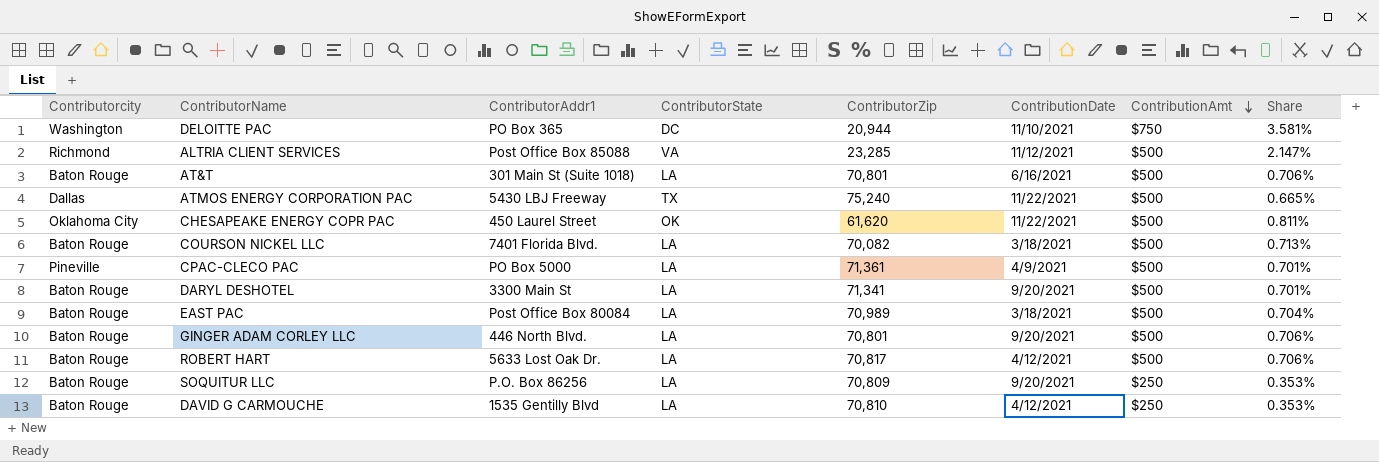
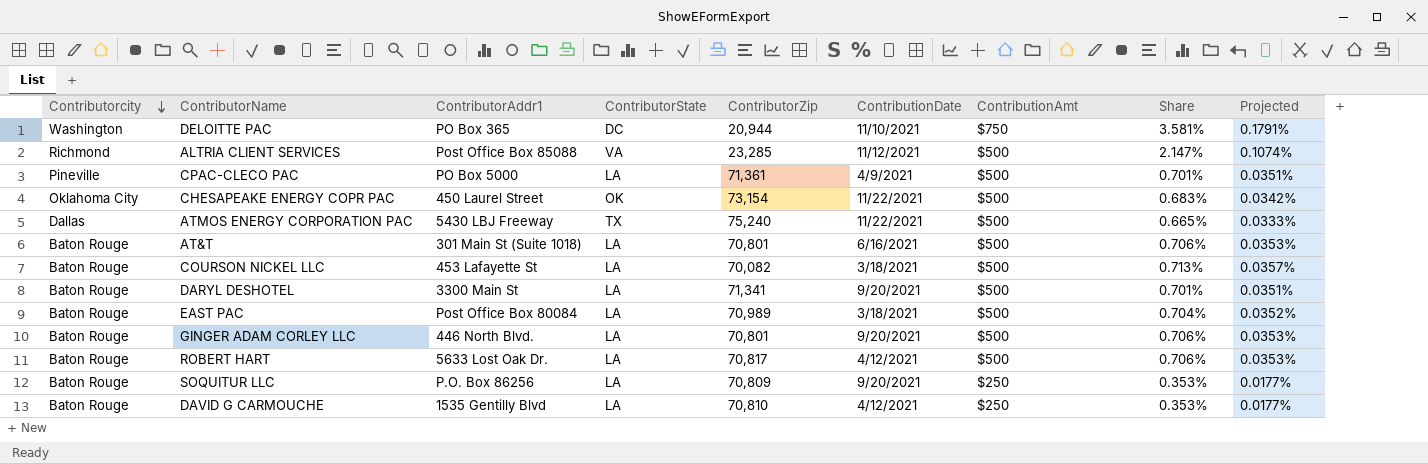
row order: ContributionAmt descending -> Contributorcity descending
column Projected | formula: none -> [Share] * 0.05
CHESAPEAKE ENERGY COPR PAC | ContributorZip: 61,620 -> 73,154
CHESAPEAKE ENERGY COPR PAC | Share: 0.811% -> 0.683%
COURSON NICKEL LLC | ContributorAddr1: 7401 Florida Blvd. -> 453 Lafayette St

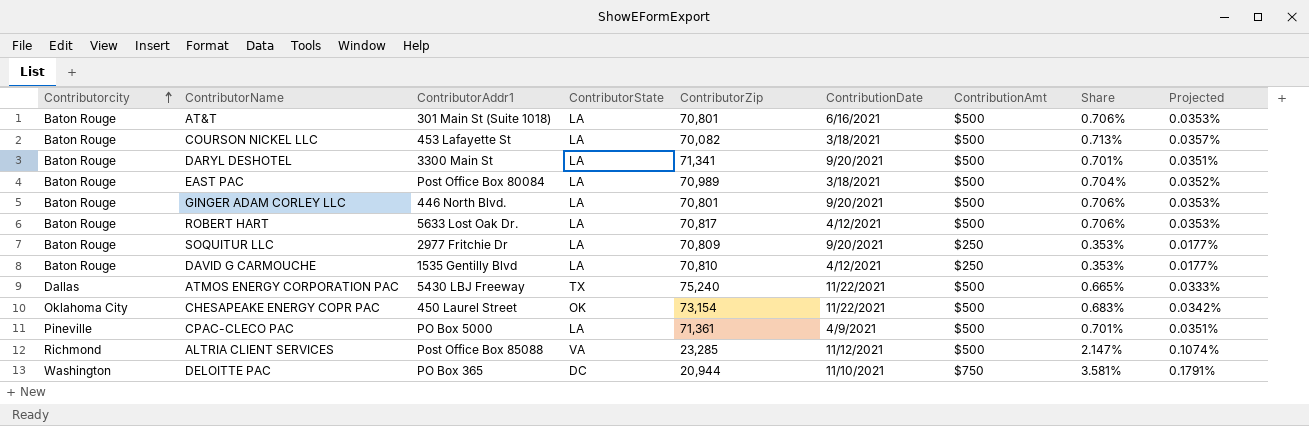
row order: Contributorcity descending -> Contributorcity ascending
SOQUITUR LLC | ContributorAddr1: P.O. Box 86256 -> 2977 Fritchie Dr

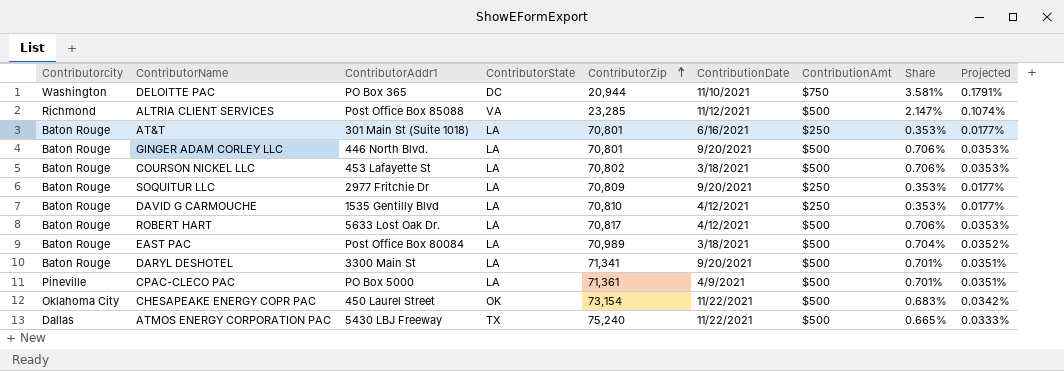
row order: Contributorcity ascending -> ContributorZip ascending
AT&T | ContributionAmt: $500 -> $250
AT&T | Share: 0.706% -> 0.353%
AT&T | Projected: 0.0353% -> 0.0177%
COURSON NICKEL LLC | ContributorZip: 70,082 -> 70,802
COURSON NICKEL LLC | Share: 0.713% -> 0.706%
COURSON NICKEL LLC | Projected: 0.0357% -> 0.0353%

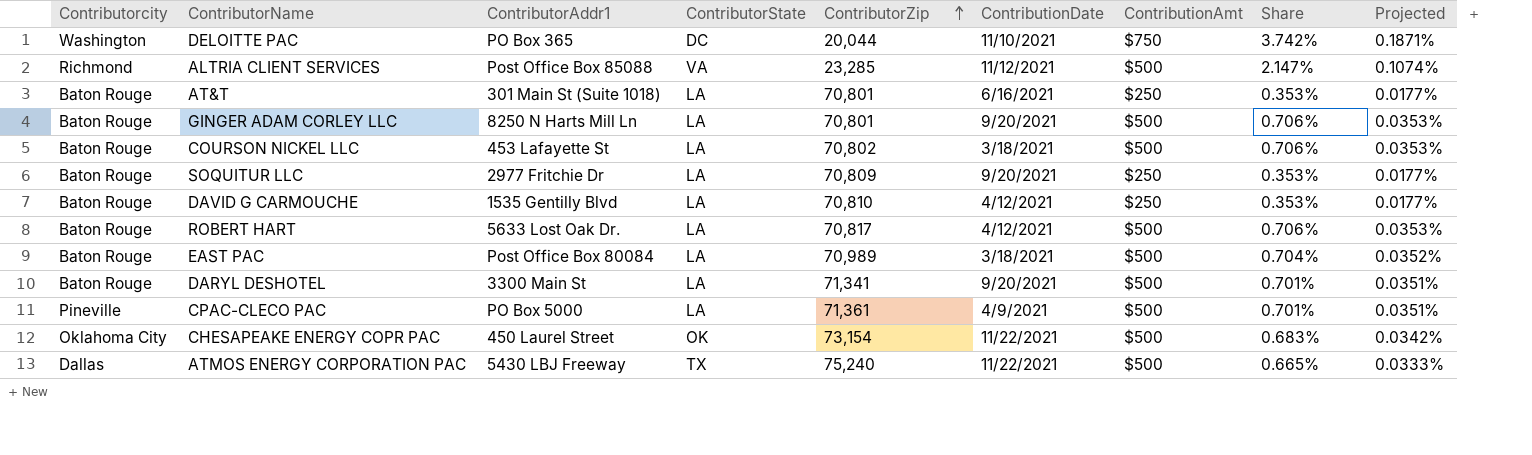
DELOITTE PAC | ContributorZip: 20,944 -> 20,044
DELOITTE PAC | Share: 3.581% -> 3.742%
DELOITTE PAC | Projected: 0.1791% -> 0.1871%
GINGER ADAM CORLEY LLC | ContributorAddr1: 446 North Blvd. -> 8250 N Harts Mill Ln

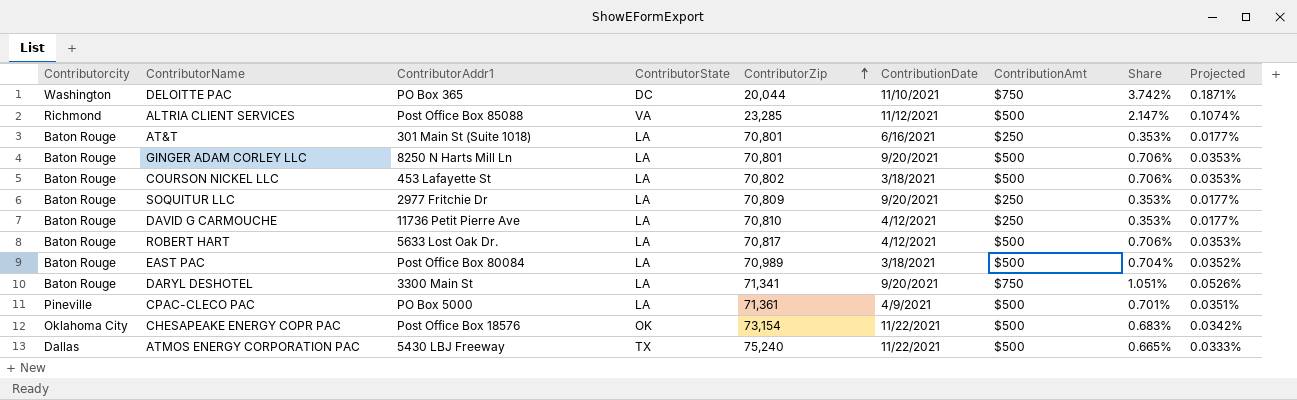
DAVID G CARMOUCHE | ContributorAddr1: 1535 Gentilly Blvd -> 11736 Petit Pierre Ave
DARYL DESHOTEL | ContributionAmt: $500 -> $750
DARYL DESHOTEL | Share: 0.701% -> 1.051%
DARYL DESHOTEL | Projected: 0.0351% -> 0.0526%
CHESAPEAKE ENERGY COPR PAC | ContributorAddr1: 450 Laurel Street -> Post Office Box 18576

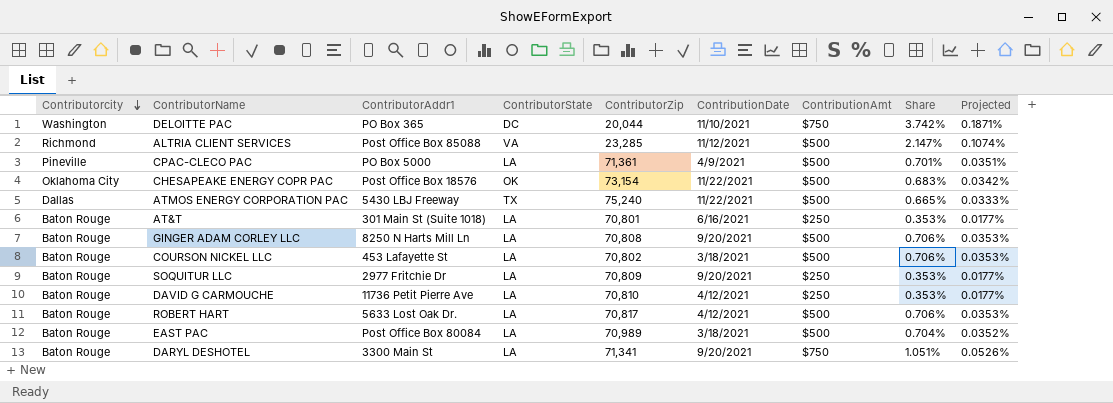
row order: ContributorZip ascending -> Contributorcity descending
GINGER ADAM CORLEY LLC | ContributorZip: 70,801 -> 70,808

